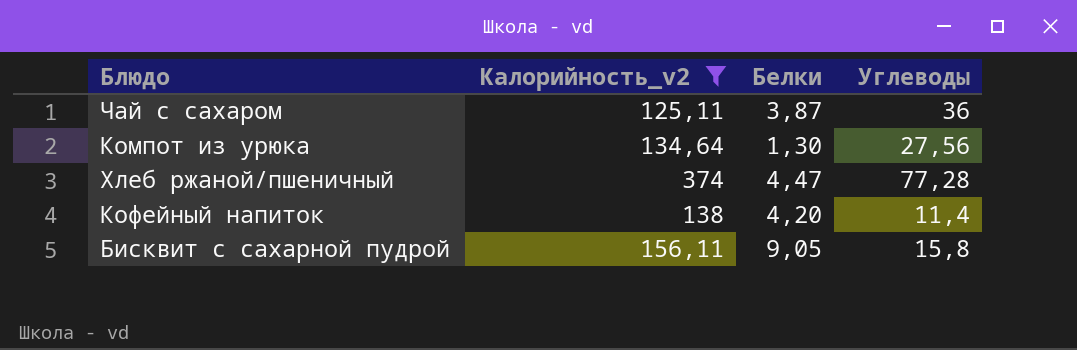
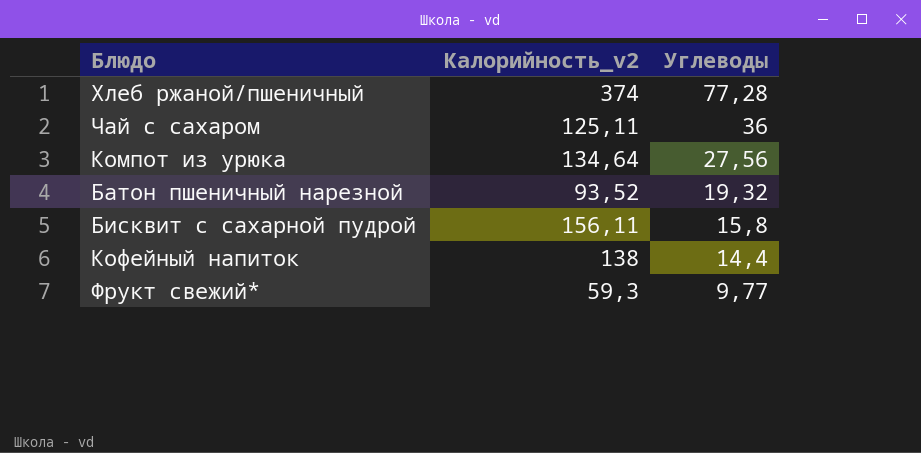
filter: Калорийность_v2 >= 125,11 -> none
row order: none -> Углеводы descending
column Белки | position: 3 -> none
Кофейный напиток | Углеводы: 11,4 -> 14,4

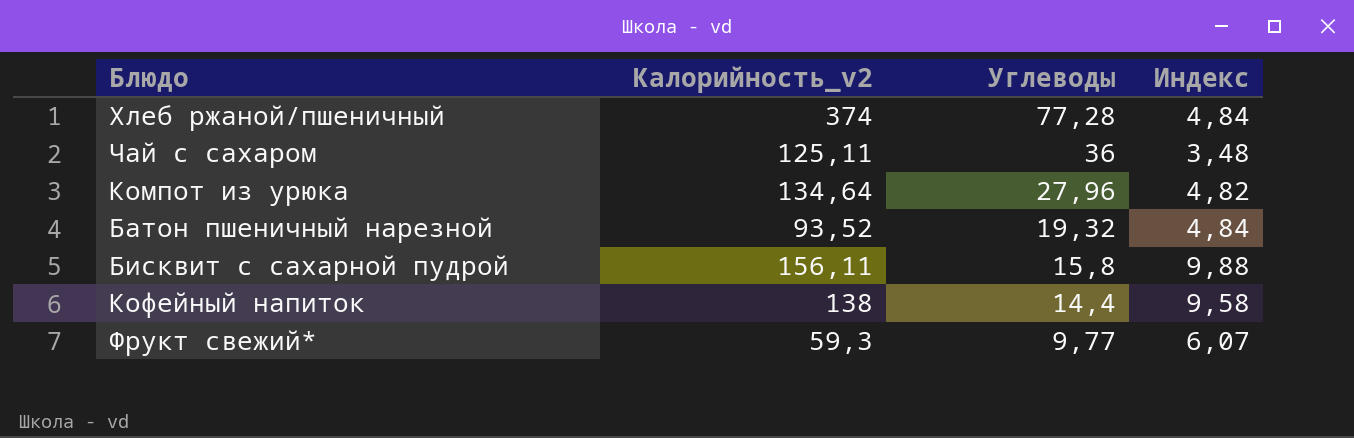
column Индекс | formula: none -> [Калорийность_v2] / [Углеводы]
Компот из урюка | Углеводы: 27,56 -> 27,96

